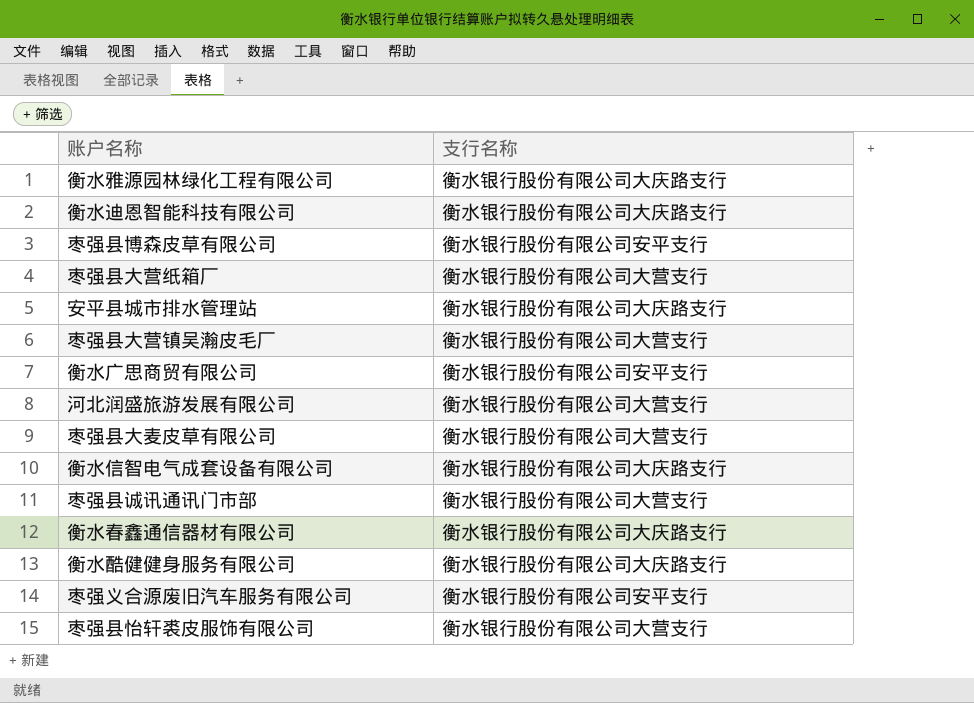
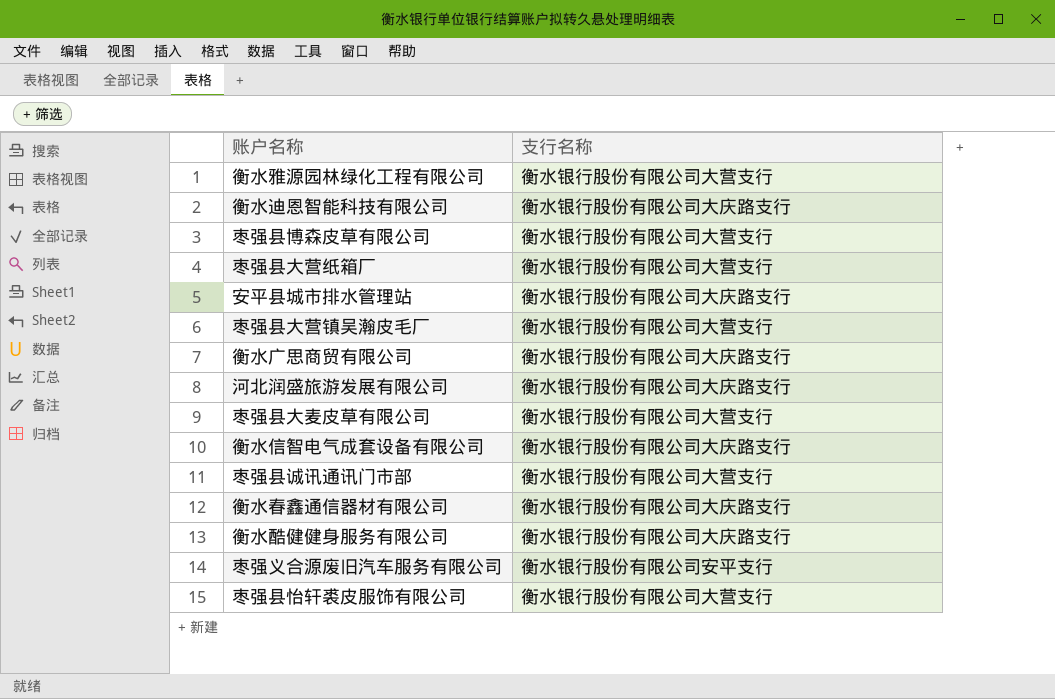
衡水雅源园林绿化工程有限公司 | 支行名称: 衡水银行股份有限公司大庆路支行 -> 衡水银行股份有限公司大营支行
枣强县博森皮草有限公司 | 支行名称: 衡水银行股份有限公司安平支行 -> 衡水银行股份有限公司大营支行
衡水广思商贸有限公司 | 支行名称: 衡水银行股份有限公司安平支行 -> 衡水银行股份有限公司大庆路支行
河北润盛旅游发展有限公司 | 支行名称: 衡水银行股份有限公司大营支行 -> 衡水银行股份有限公司大庆路支行

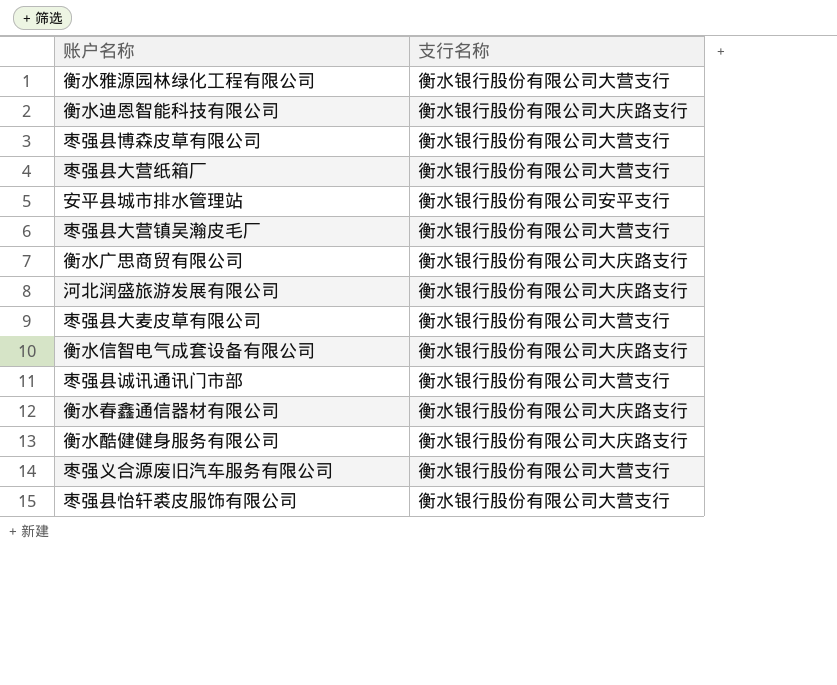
安平县城市排水管理站 | 支行名称: 衡水银行股份有限公司大庆路支行 -> 衡水银行股份有限公司安平支行
枣强义合源废旧汽车服务有限公司 | 支行名称: 衡水银行股份有限公司安平支行 -> 衡水银行股份有限公司大营支行

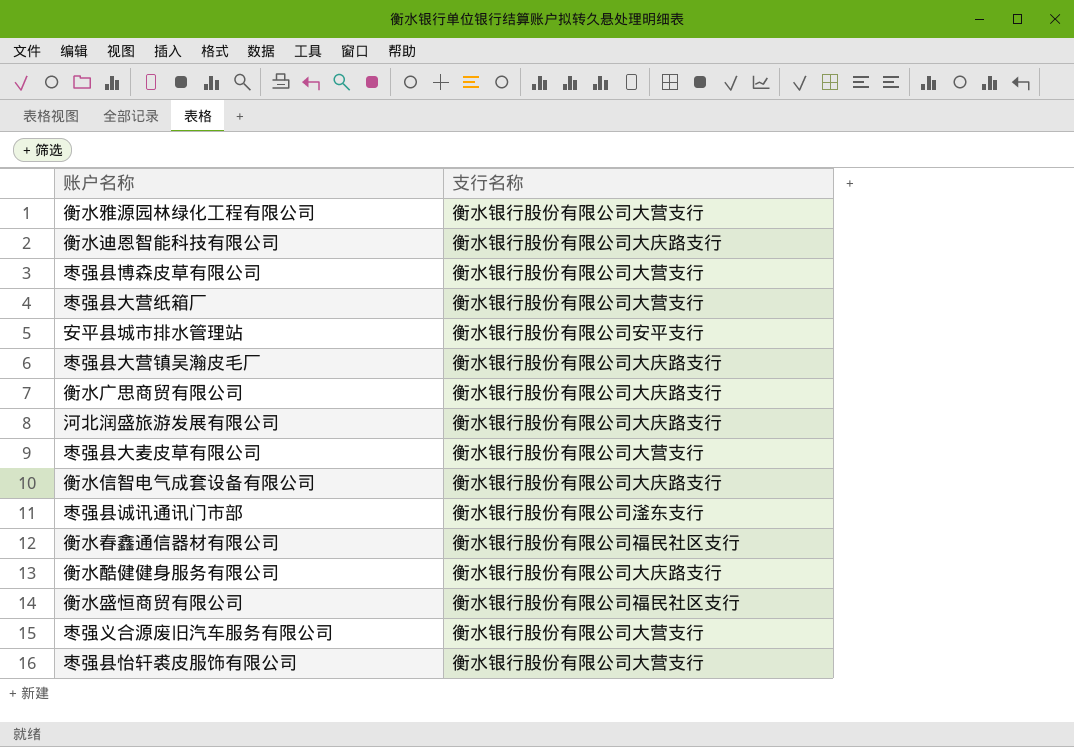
枣强县大营镇吴瀚皮毛厂 | 支行名称: 衡水银行股份有限公司大营支行 -> 衡水银行股份有限公司大庆路支行
枣强县诚讯通讯门市部 | 支行名称: 衡水银行股份有限公司大营支行 -> 衡水银行股份有限公司滏东支行
衡水春鑫通信器材有限公司 | 支行名称: 衡水银行股份有限公司大庆路支行 -> 衡水银行股份有限公司福民社区支行
row 衡水盛恒商贸有限公司: none -> 衡水银行股份有限公司福民社区支行

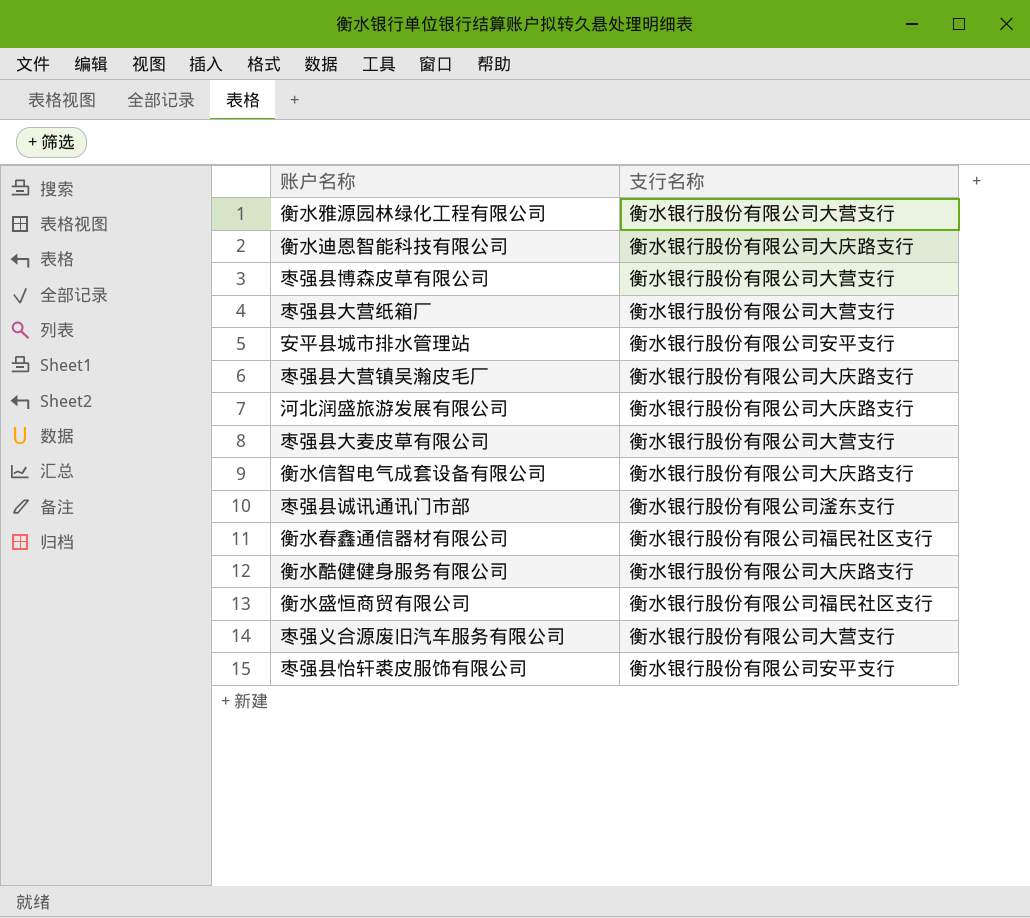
row 衡水广思商贸有限公司: 衡水银行股份有限公司大庆路支行 -> none
枣强县怡轩裘皮服饰有限公司 | 支行名称: 衡水银行股份有限公司大营支行 -> 衡水银行股份有限公司安平支行

